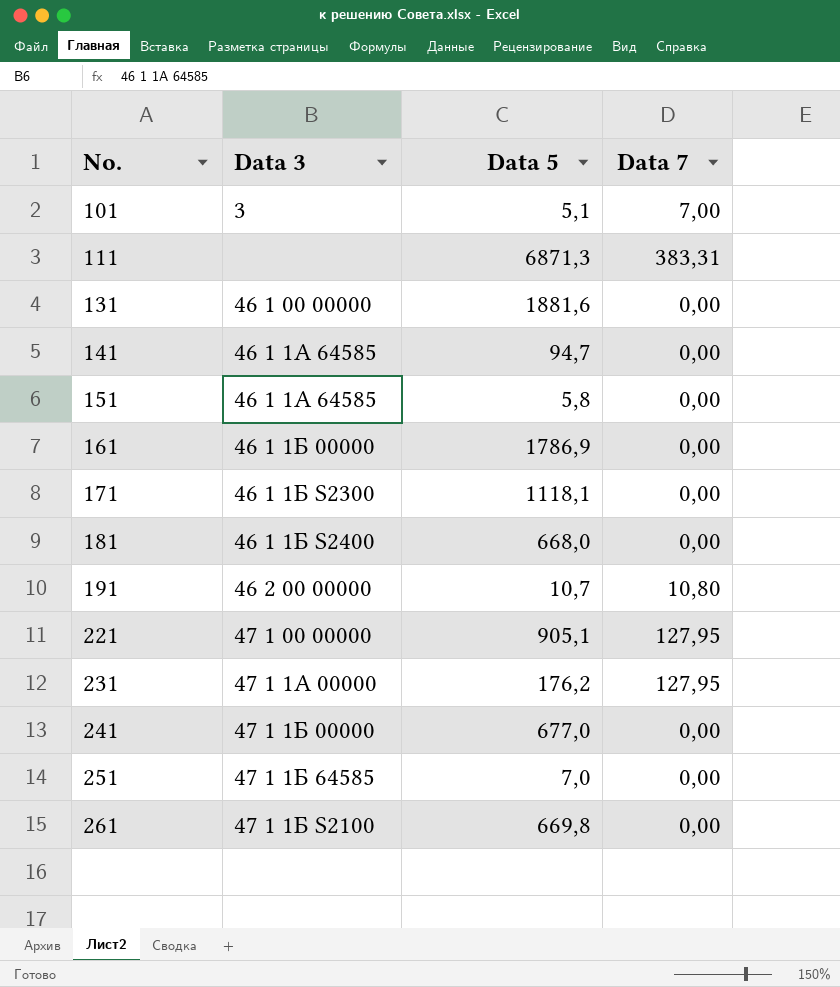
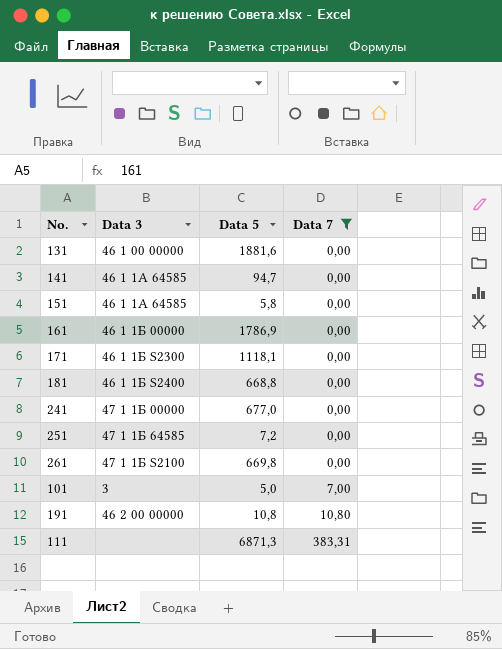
filter: none -> Data 7 != 127,95
row order: No. ascending -> Data 7 ascending
181 | Data 5: 668,0 -> 668,8
251 | Data 5: 7,0 -> 7,2
101 | Data 5: 5,1 -> 5,0
191 | Data 5: 10,7 -> 10,8

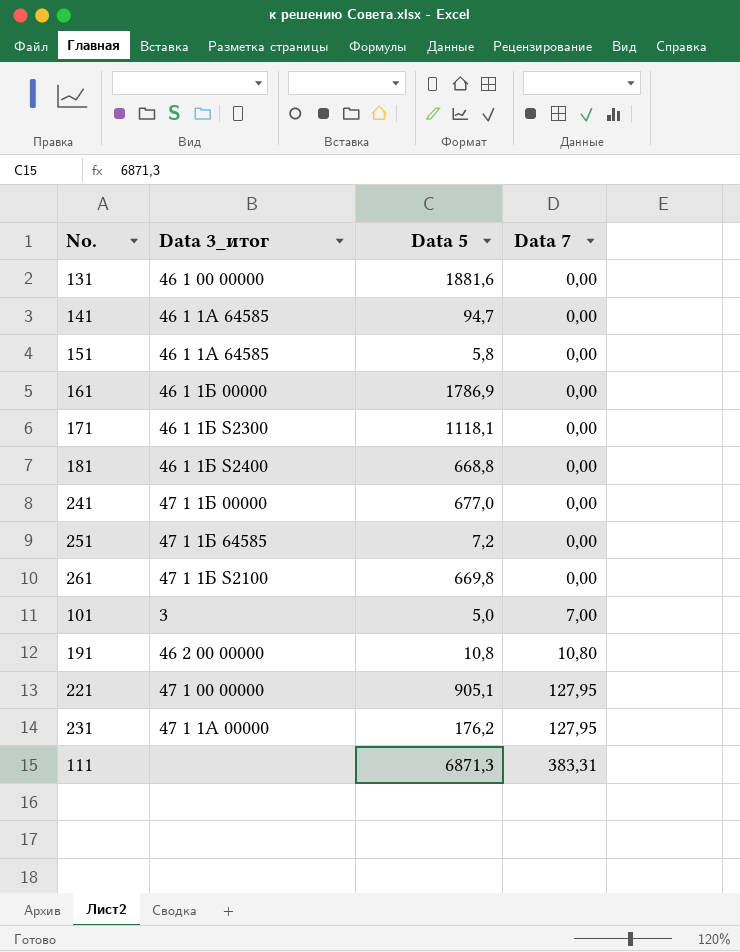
filter: Data 7 != 127,95 -> none
column name: Data 3 -> Data 3_итог

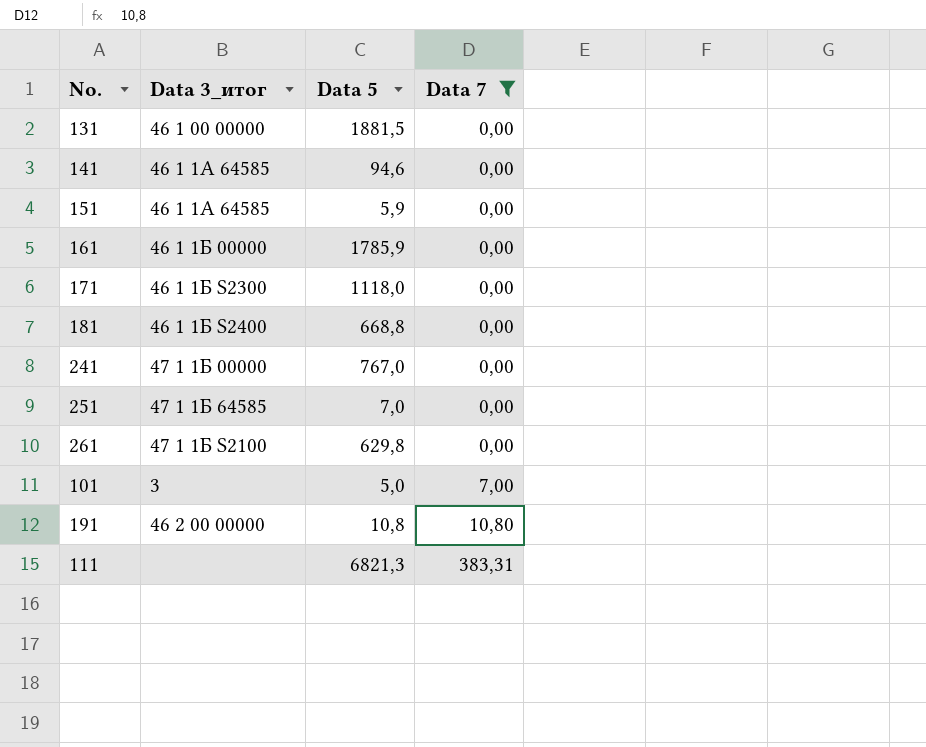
filter: none -> Data 7 != 127,95
131 | Data 5: 1881,6 -> 1881,5
141 | Data 5: 94,7 -> 94,6
151 | Data 5: 5,8 -> 5,9
161 | Data 5: 1786,9 -> 1785,9
171 | Data 5: 1118,1 -> 1118,0
241 | Data 5: 677,0 -> 767,0
251 | Data 5: 7,2 -> 7,0
261 | Data 5: 669,8 -> 629,8
111 | Data 5: 6871,3 -> 6821,3

